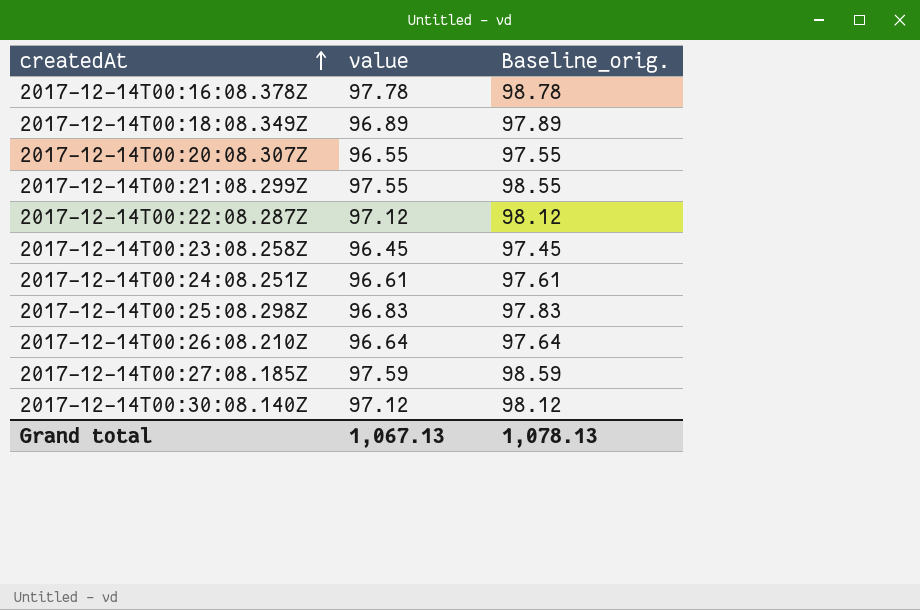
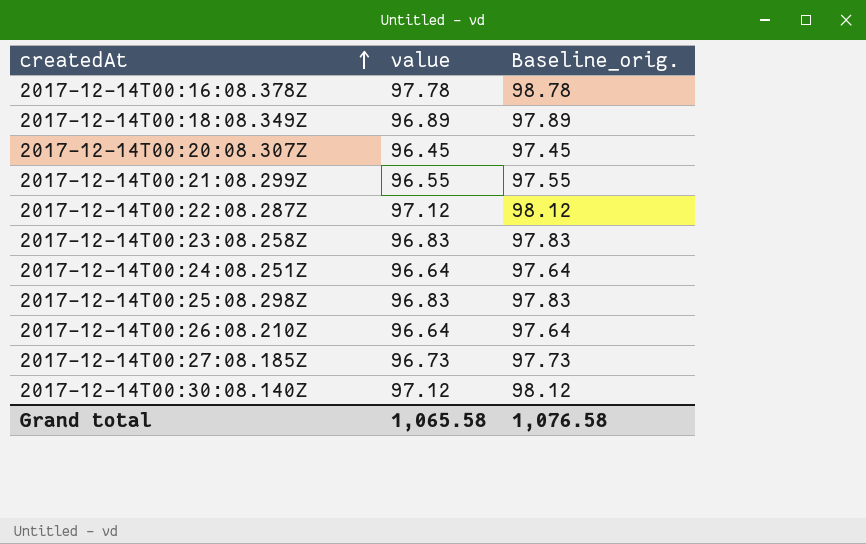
2017-12-14T00:20:08.307Z | value: 96.55 -> 96.45
2017-12-14T00:20:08.307Z | Baseline_orig.: 97.55 -> 97.45
2017-12-14T00:21:08.299Z | value: 97.55 -> 96.55
2017-12-14T00:21:08.299Z | Baseline_orig.: 98.55 -> 97.55
2017-12-14T00:23:08.258Z | value: 96.45 -> 96.83
2017-12-14T00:23:08.258Z | Baseline_orig.: 97.45 -> 97.83
2017-12-14T00:24:08.251Z | value: 96.61 -> 96.64
2017-12-14T00:24:08.251Z | Baseline_orig.: 97.61 -> 97.64
2017-12-14T00:27:08.185Z | value: 97.59 -> 96.73
2017-12-14T00:27:08.185Z | Baseline_orig.: 98.59 -> 97.73
Grand total | value: 1,067.13 -> 1,065.58
Grand total | Baseline_orig.: 1,078.13 -> 1,076.58

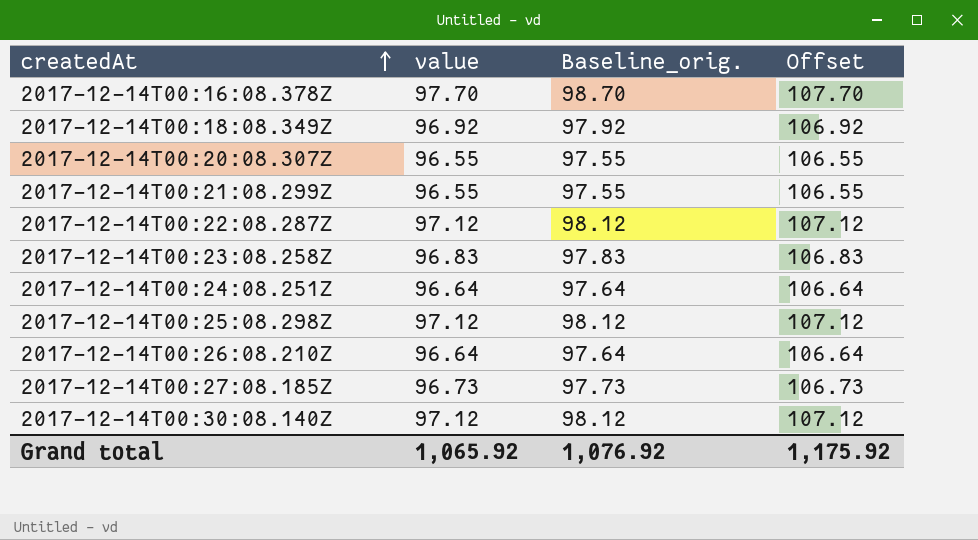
column Offset | formula: none -> [value] + 10
2017-12-14T00:16:08.378Z | value: 97.78 -> 97.70
2017-12-14T00:16:08.378Z | Baseline_orig.: 98.78 -> 98.70
2017-12-14T00:18:08.349Z | value: 96.89 -> 96.92
2017-12-14T00:18:08.349Z | Baseline_orig.: 97.89 -> 97.92
2017-12-14T00:20:08.307Z | value: 96.45 -> 96.55
2017-12-14T00:20:08.307Z | Baseline_orig.: 97.45 -> 97.55
2017-12-14T00:25:08.298Z | value: 96.83 -> 97.12
2017-12-14T00:25:08.298Z | Baseline_orig.: 97.83 -> 98.12
Grand total | value: 1,065.58 -> 1,065.92
Grand total | Baseline_orig.: 1,076.58 -> 1,076.92

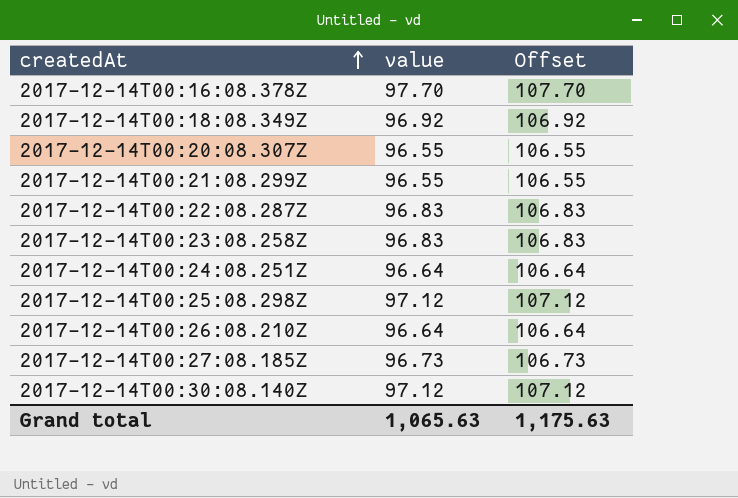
column Baseline_orig. | formula: [value] + 1 -> none
2017-12-14T00:22:08.287Z | value: 97.12 -> 96.83
2017-12-14T00:22:08.287Z | Offset: 107.12 -> 106.83
Grand total | value: 1,065.92 -> 1,065.63
Grand total | Offset: 1,175.92 -> 1,175.63

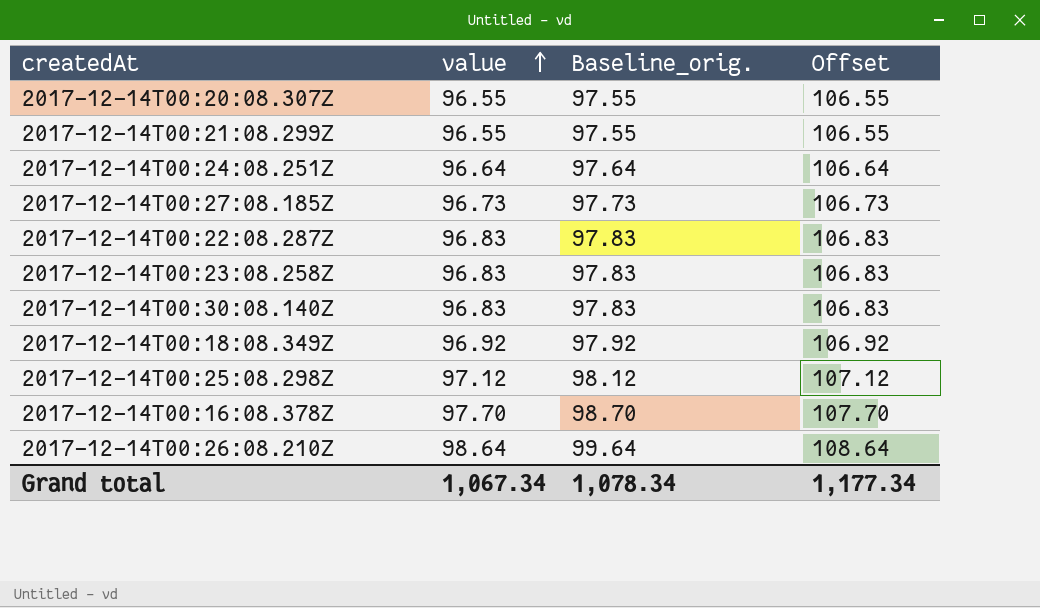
row order: createdAt ascending -> value ascending
column Baseline_orig. | formula: none -> [value] + 1
2017-12-14T00:30:08.140Z | value: 97.12 -> 96.83
2017-12-14T00:30:08.140Z | Offset: 107.12 -> 106.83
2017-12-14T00:26:08.210Z | value: 96.64 -> 98.64
2017-12-14T00:26:08.210Z | Offset: 106.64 -> 108.64
Grand total | value: 1,065.63 -> 1,067.34
Grand total | Offset: 1,175.63 -> 1,177.34

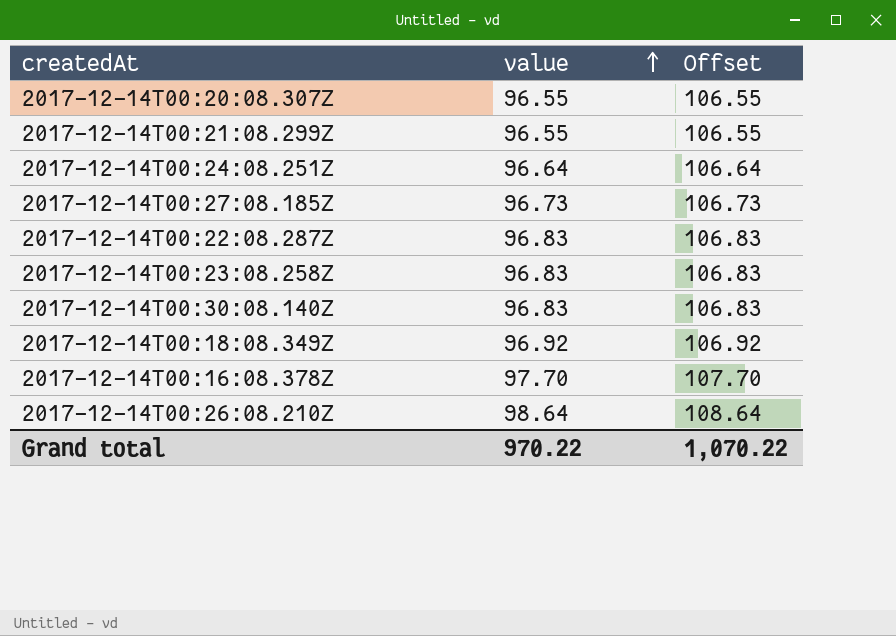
column Baseline_orig. | formula: [value] + 1 -> none
row 2017-12-14T00:25:08.298Z: 97.12 | 98.12 | 107.12 -> none
Grand total | value: 1,067.34 -> 970.22
Grand total | Offset: 1,177.34 -> 1,070.22

